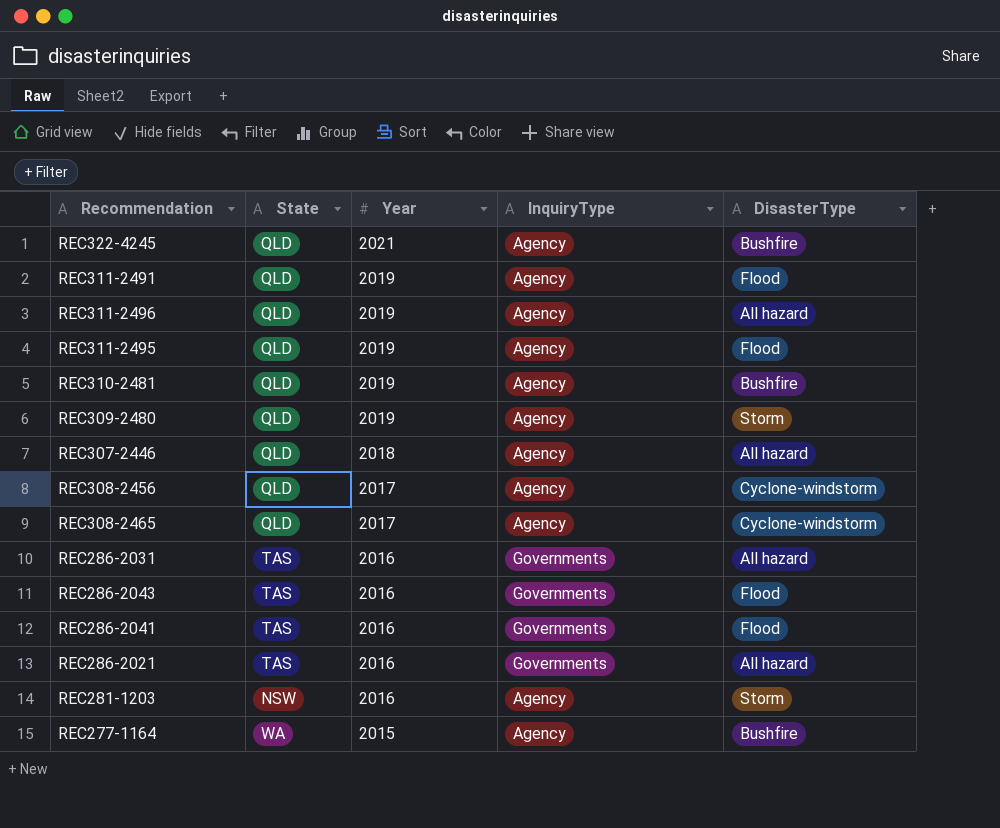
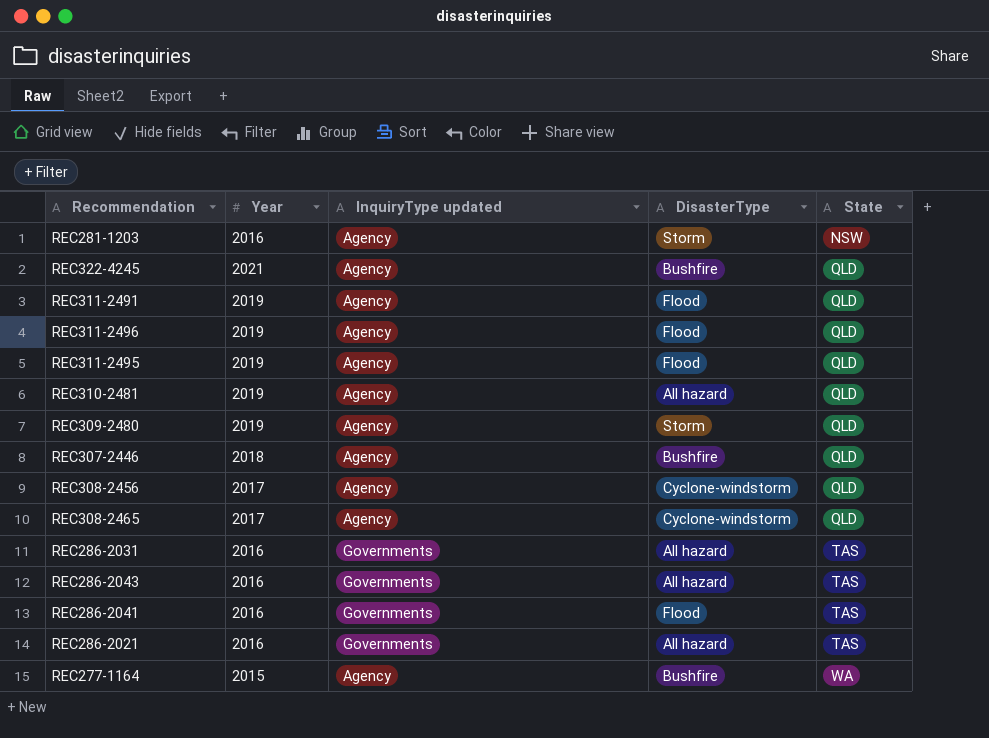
row order: Year descending -> State ascending
column name: InquiryType -> InquiryType updated
column State | position: 2 -> 5
REC311-2496 | DisasterType: All hazard -> Flood
REC310-2481 | DisasterType: Bushfire -> All hazard
REC307-2446 | DisasterType: All hazard -> Bushfire
REC286-2043 | DisasterType: Flood -> All hazard

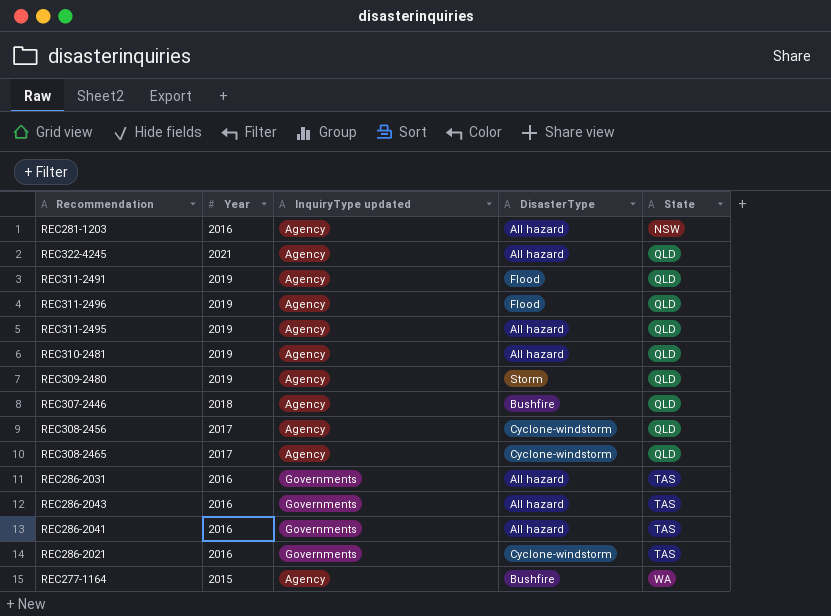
REC281-1203 | DisasterType: Storm -> All hazard
REC322-4245 | DisasterType: Bushfire -> All hazard
REC311-2495 | DisasterType: Flood -> All hazard
REC286-2041 | DisasterType: Flood -> All hazard
REC286-2021 | DisasterType: All hazard -> Cyclone-windstorm

